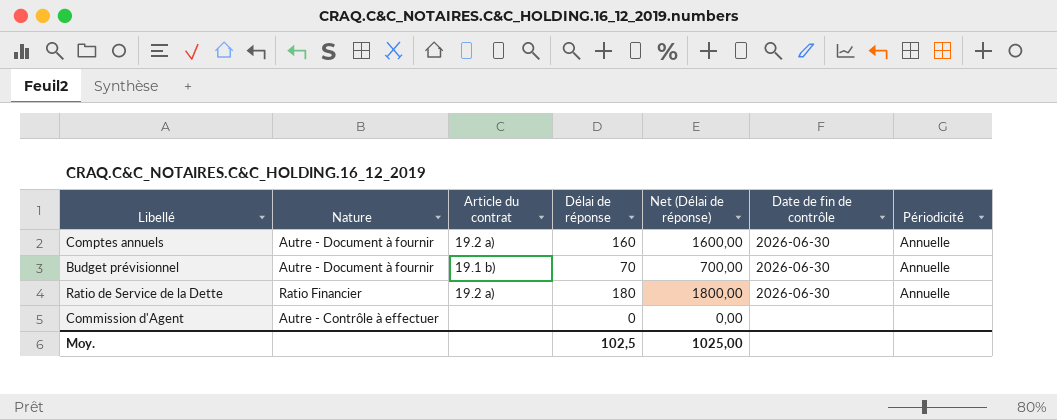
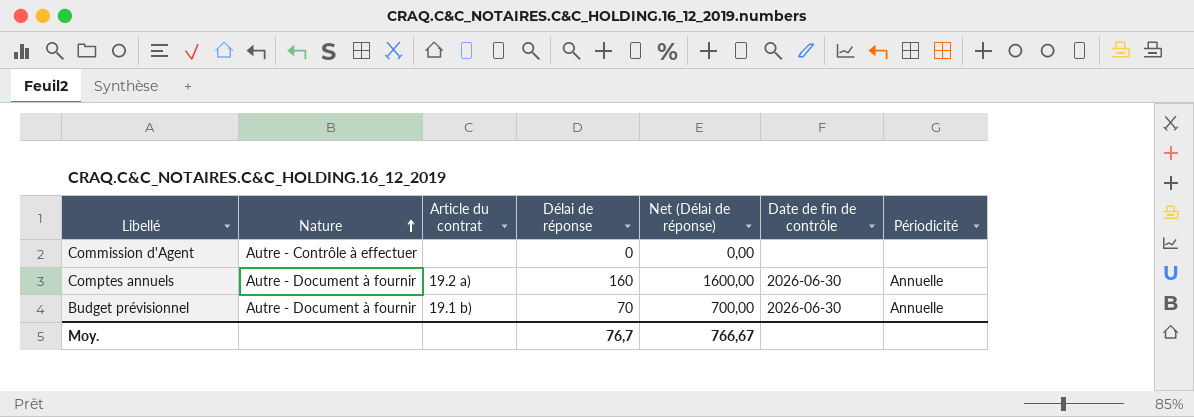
row order: none -> Nature ascending
row Ratio de Service de la Dette: Ratio Financier | 19.2 a) | 180 | 1800,00 | 2026-06-30 | Annuelle -> none
Moy. | Délai de réponse: 102,5 -> 76,7
Moy. | Net (Délai de réponse): 1025,00 -> 766,67

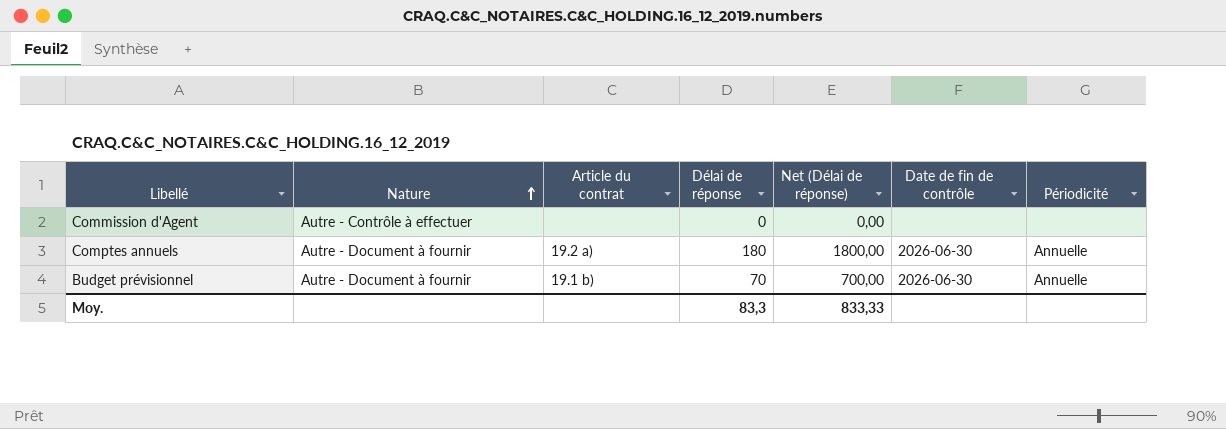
Comptes annuels | Délai de réponse: 160 -> 180
Comptes annuels | Net (Délai de réponse): 1600,00 -> 1800,00
Moy. | Délai de réponse: 76,7 -> 83,3
Moy. | Net (Délai de réponse): 766,67 -> 833,33

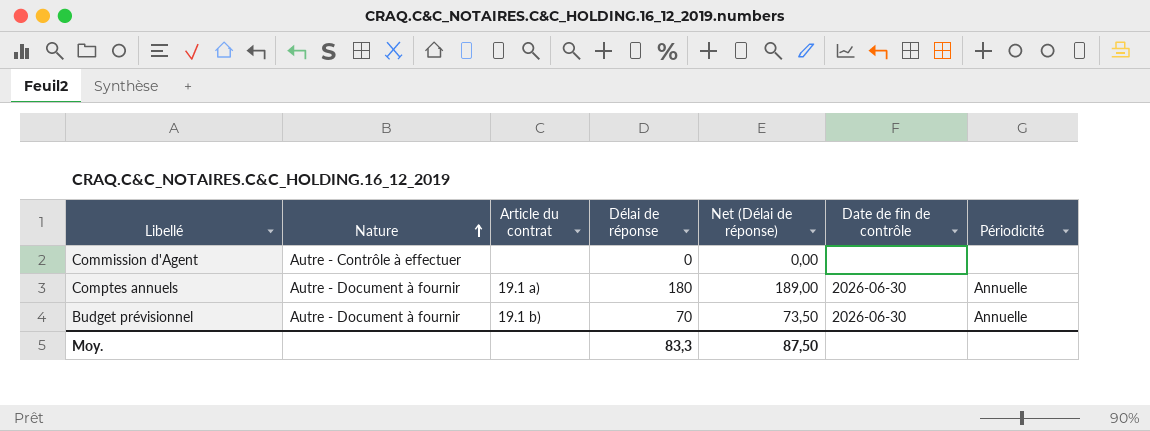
column Net (Délai de réponse) | formula: [Délai de réponse] * 10 -> [Délai de réponse] * 1,05
Comptes annuels | Article du contrat: 19.2 a) -> 19.1 a)
Moy. | Net (Délai de réponse): 833,33 -> 87,50

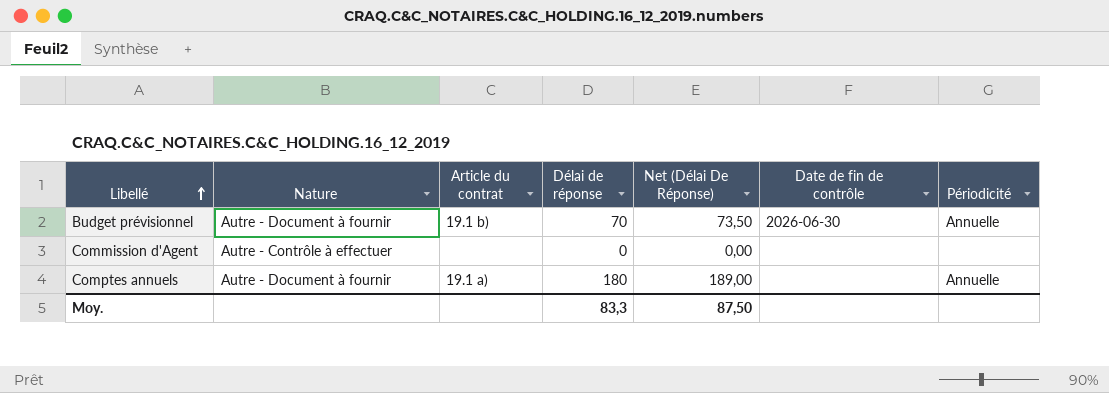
row order: Nature ascending -> Libellé ascending
column name: Net (Délai de réponse) -> Net (Délai De Réponse)
Comptes annuels | Date de fin de contrôle: 2026-06-30 -> none

